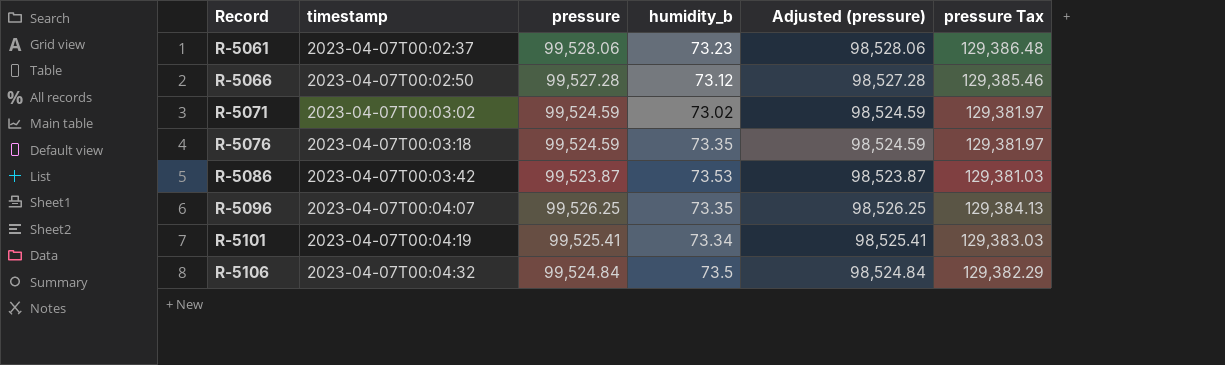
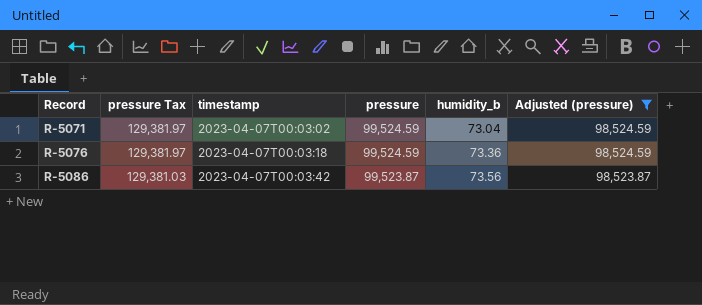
filter: none -> Adjusted (pressure) <= 98,524.59
column pressure Tax | position: 6 -> 2
R-5071 | humidity_b: 73.02 -> 73.04
R-5076 | humidity_b: 73.35 -> 73.36
R-5086 | humidity_b: 73.53 -> 73.56

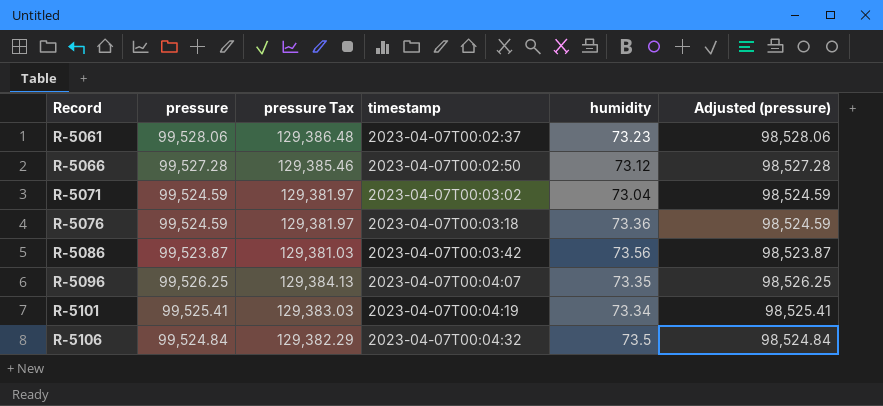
filter: Adjusted (pressure) <= 98,524.59 -> none
column pressure | position: 4 -> 2
column name: humidity_b -> humidity

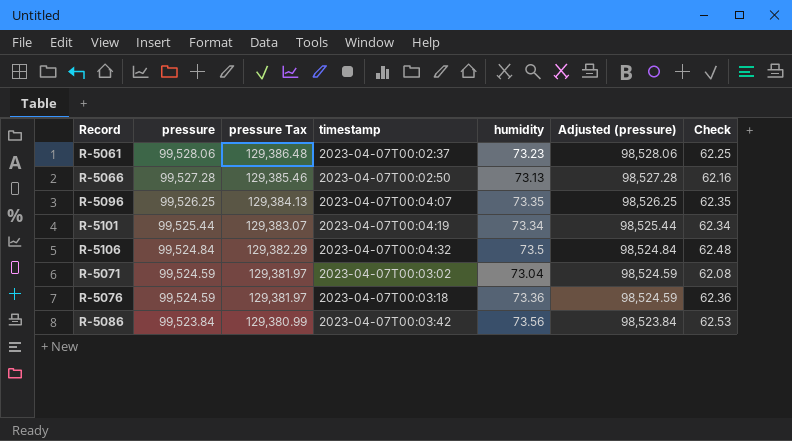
row order: Record ascending -> pressure descending
column Check | formula: none -> [humidity] * 0.85
R-5066 | humidity: 73.12 -> 73.13
R-5101 | pressure: 99,525.41 -> 99,525.44
R-5101 | pressure Tax: 129,383.03 -> 129,383.07
R-5101 | Adjusted (pressure): 98,525.41 -> 98,525.44
R-5086 | pressure: 99,523.87 -> 99,523.84
R-5086 | pressure Tax: 129,381.03 -> 129,380.99
R-5086 | Adjusted (pressure): 98,523.87 -> 98,523.84

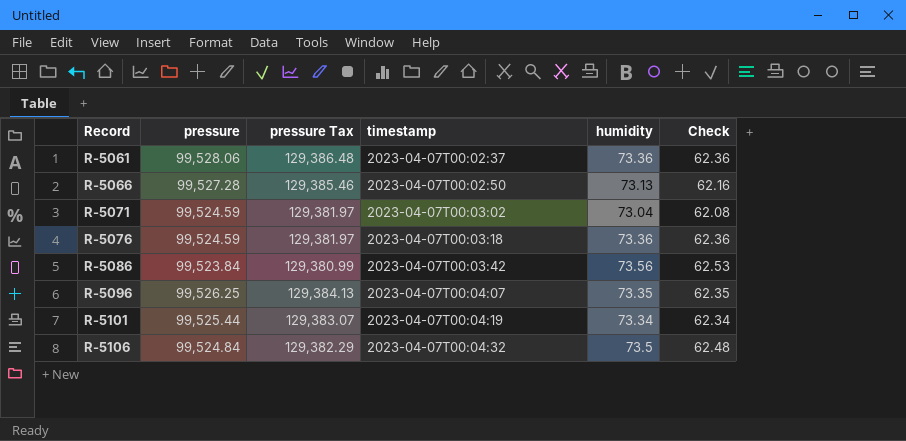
row order: pressure descending -> Record ascending
column Adjusted (pressure) | formula: [pressure] - 1000 -> none
R-5061 | humidity: 73.23 -> 73.36
R-5061 | Check: 62.25 -> 62.36

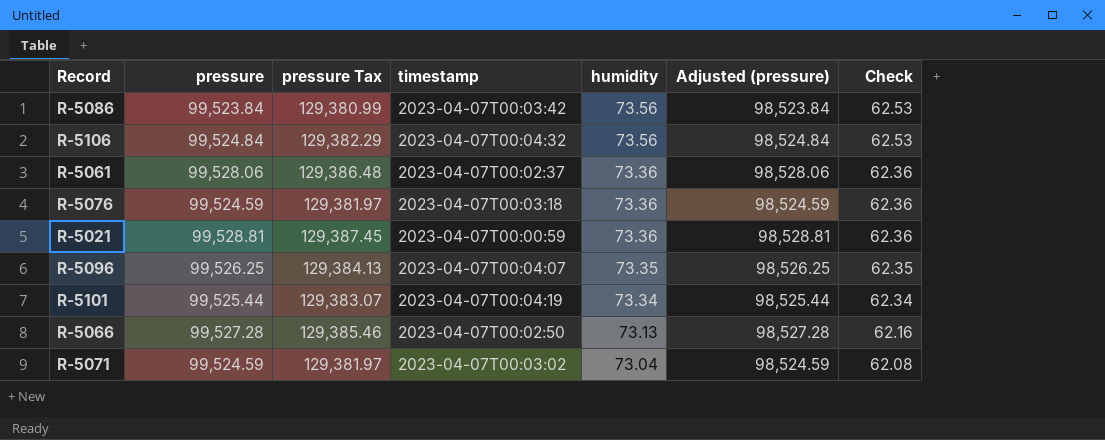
row order: Record ascending -> humidity descending
column Adjusted (pressure) | formula: none -> [pressure] - 1000
R-5106 | humidity: 73.5 -> 73.56
R-5106 | Check: 62.48 -> 62.53
row R-5021: none -> 99,528.81 | 129,387.45 | 2023-04-07T00:00:59 | 73.36 | 98,528.81 | 62.36

